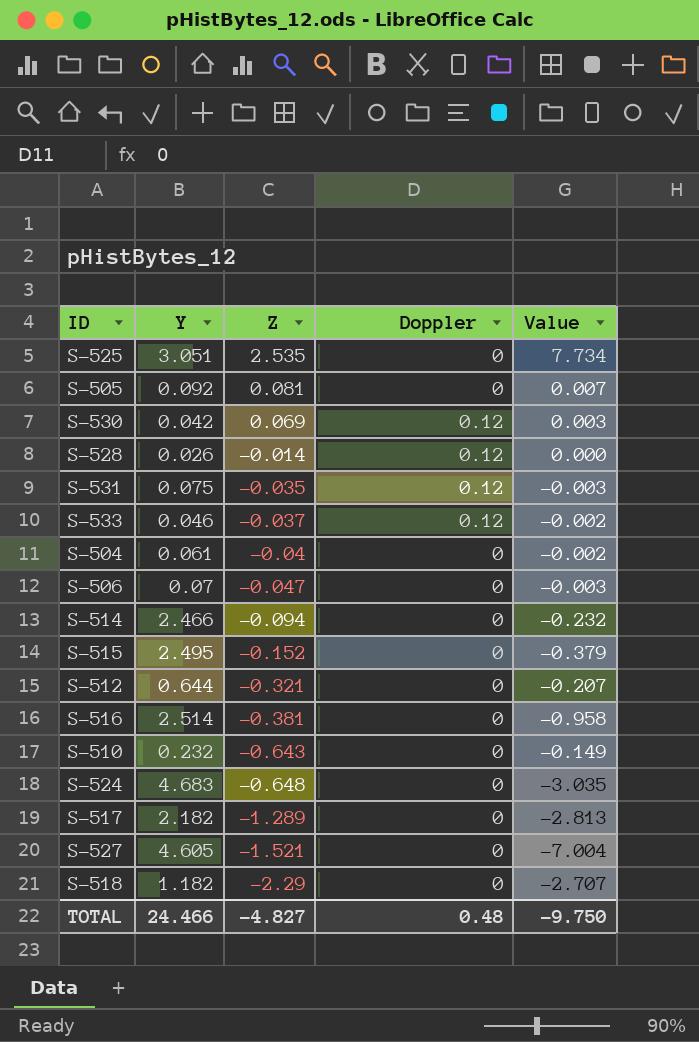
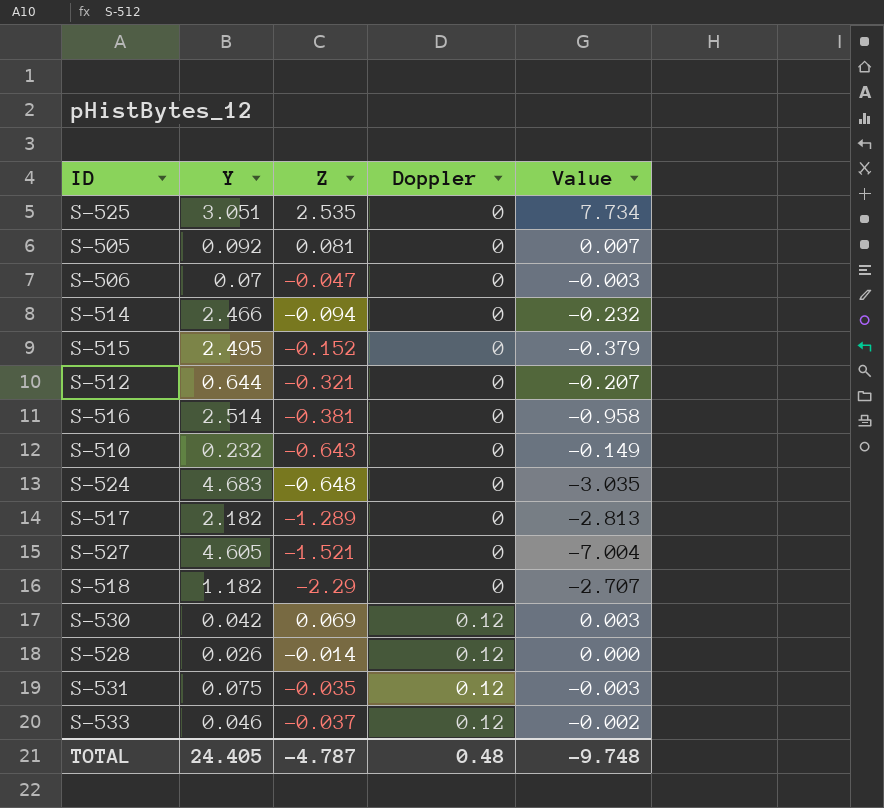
row order: Z descending -> Doppler ascending
row S-504: 0.061 | -0.04 | 0 | -0.002 -> none
TOTAL | Y: 24.466 -> 24.405
TOTAL | Z: -4.827 -> -4.787
TOTAL | Value: -9.750 -> -9.748

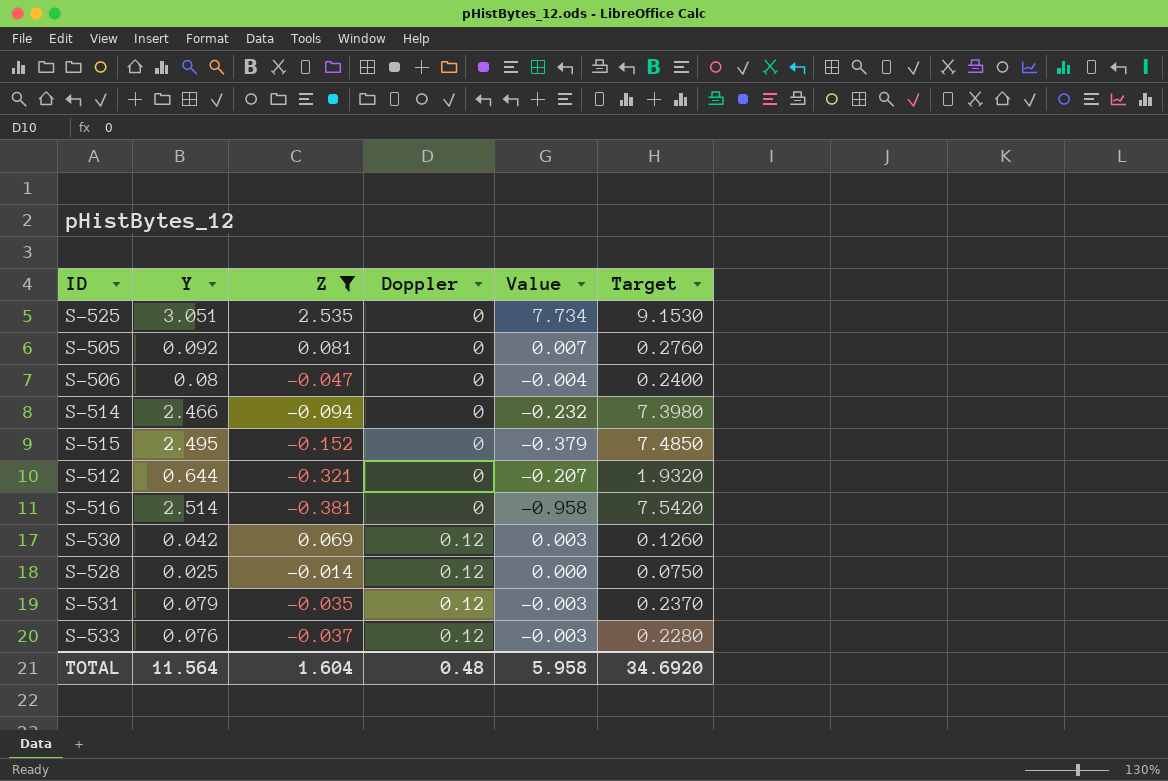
filter: none -> Z >= -0.381
column Target | formula: none -> [Y] * 3
S-506 | Y: 0.07 -> 0.08
S-506 | Value: -0.003 -> -0.004
S-528 | Y: 0.026 -> 0.025
S-531 | Y: 0.075 -> 0.079
S-533 | Y: 0.046 -> 0.076
S-533 | Value: -0.002 -> -0.003
TOTAL | Y: 24.405 -> 11.564
TOTAL | Z: -4.787 -> 1.604
TOTAL | Value: -9.748 -> 5.958

